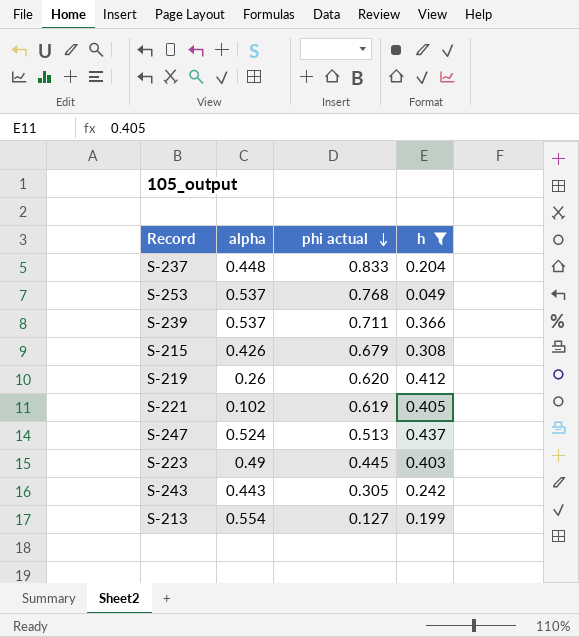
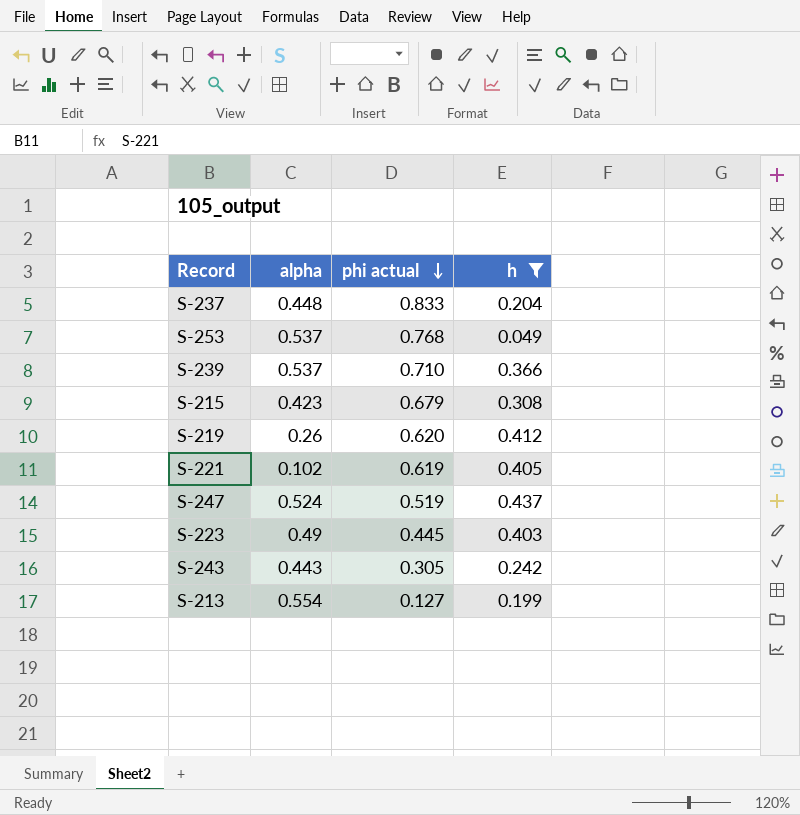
S-239 | phi actual: 0.711 -> 0.710
S-215 | alpha: 0.426 -> 0.423
S-247 | phi actual: 0.513 -> 0.519

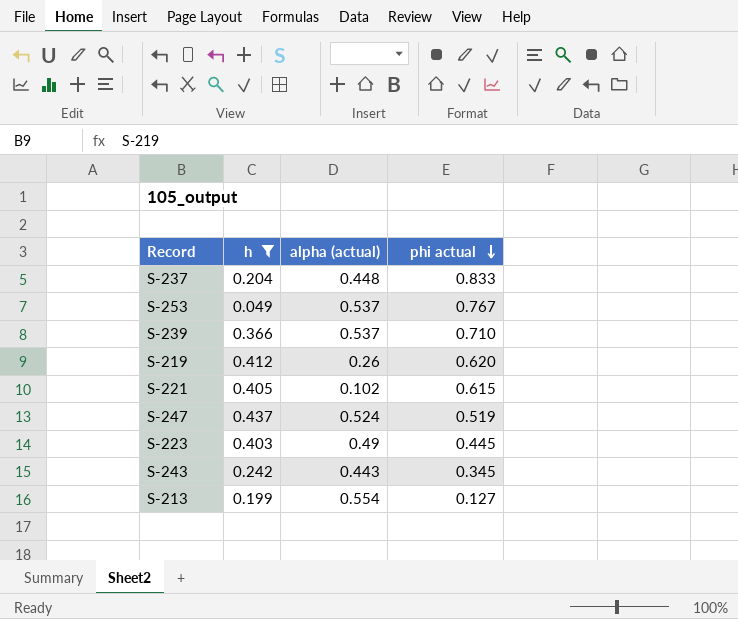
column h | position: 4 -> 2
column name: alpha -> alpha (actual)
row S-215: 0.423 | 0.679 | 0.308 -> none
S-253 | phi actual: 0.768 -> 0.767
S-221 | phi actual: 0.619 -> 0.615
S-243 | phi actual: 0.305 -> 0.345

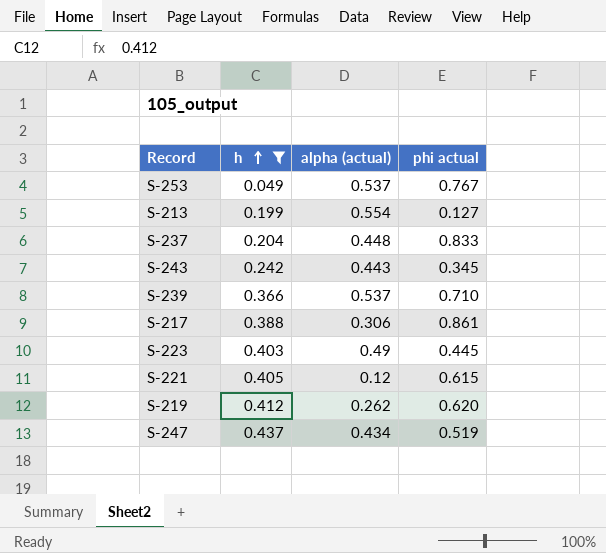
row order: phi actual descending -> h ascending
row S-217: none -> 0.388 | 0.306 | 0.861
S-221 | alpha (actual): 0.102 -> 0.12
S-219 | alpha (actual): 0.26 -> 0.262
S-247 | alpha (actual): 0.524 -> 0.434

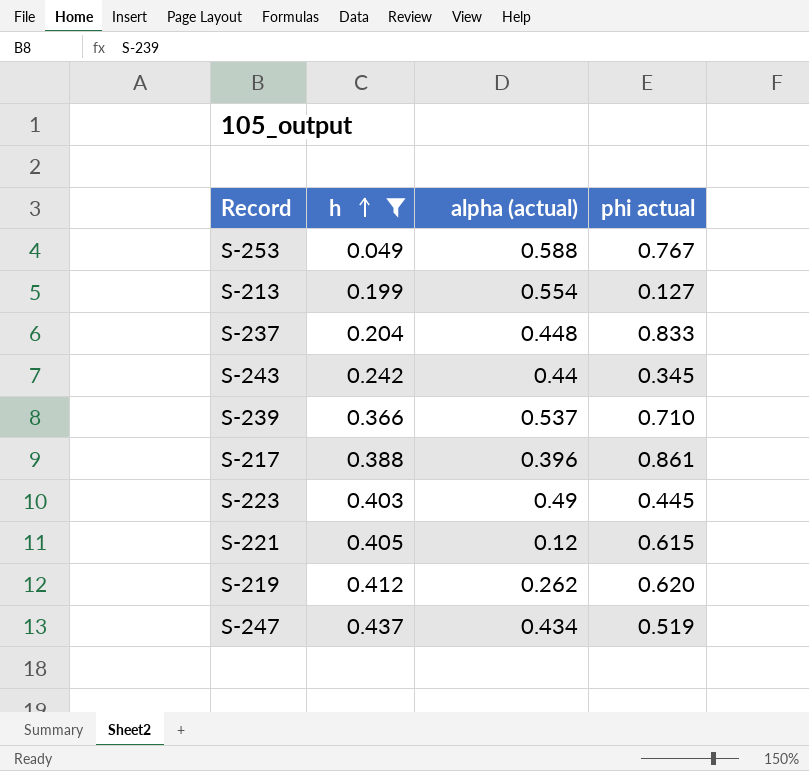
S-253 | alpha (actual): 0.537 -> 0.588
S-243 | alpha (actual): 0.443 -> 0.44
S-217 | alpha (actual): 0.306 -> 0.396

